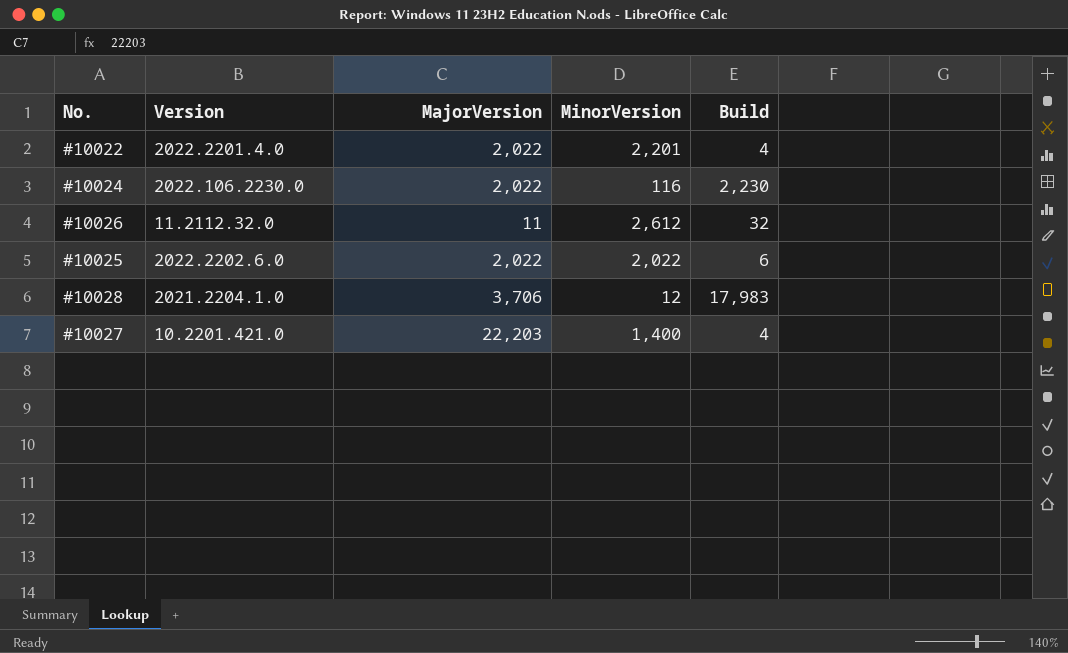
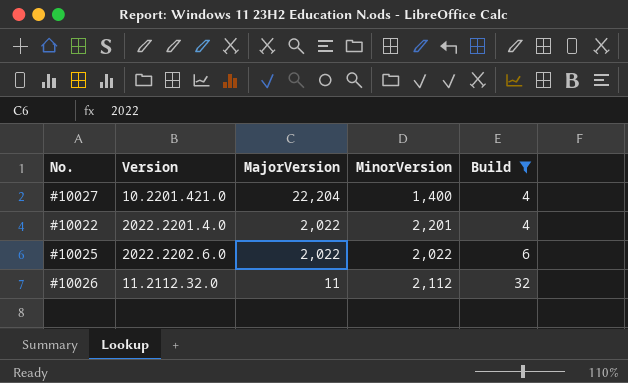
filter: none -> Build <= 32
row order: none -> MajorVersion descending
#10027 | MajorVersion: 22,203 -> 22,204
#10026 | MinorVersion: 2,612 -> 2,112

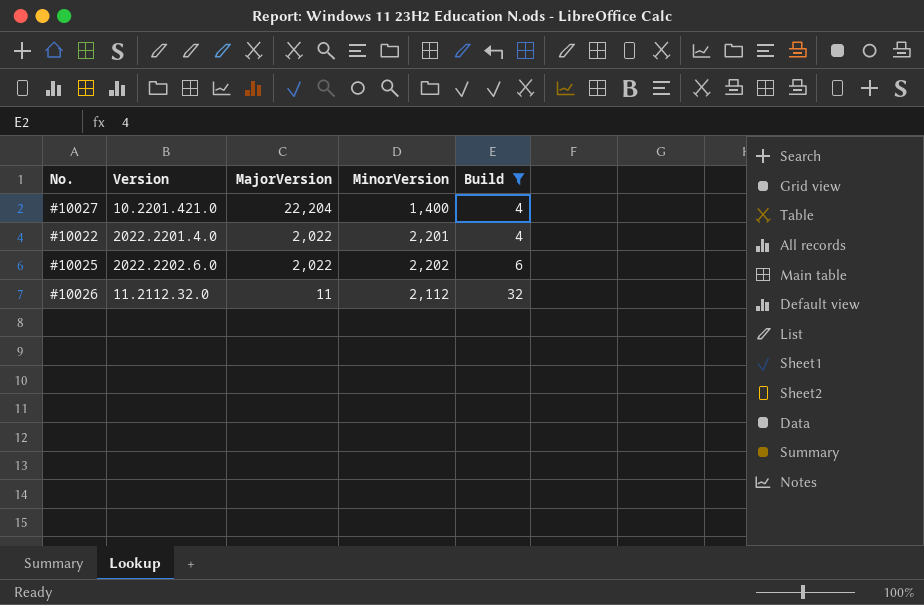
#10025 | MinorVersion: 2,022 -> 2,202

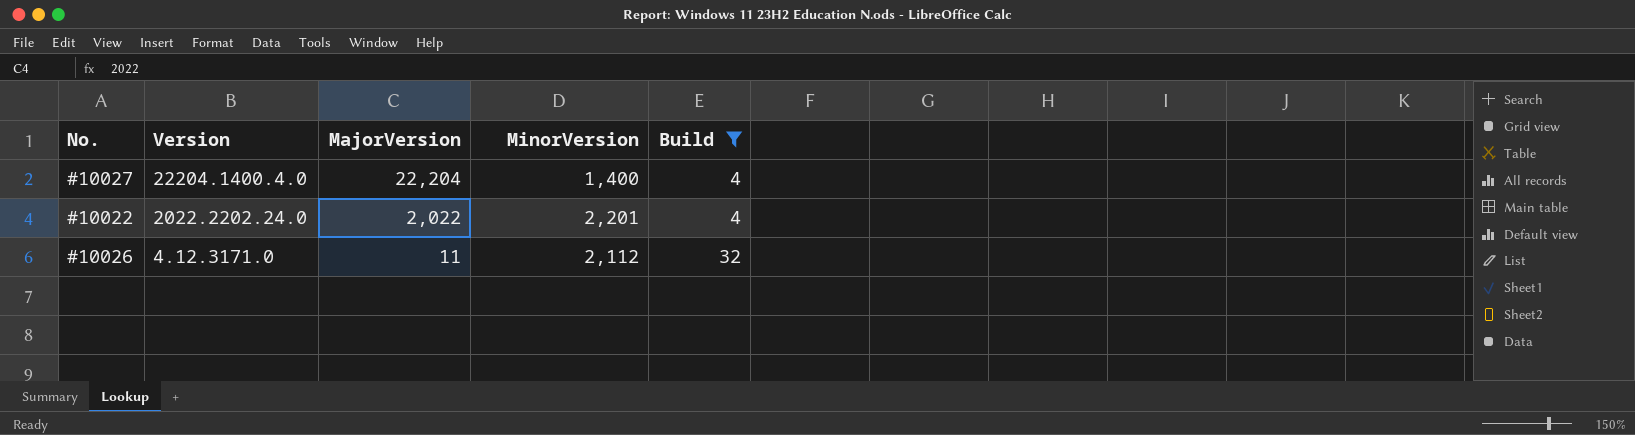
row #10025: 2022.2202.6.0 | 2,022 | 2,202 | 6 -> none
#10027 | Version: 10.2201.421.0 -> 22204.1400.4.0
#10022 | Version: 2022.2201.4.0 -> 2022.2202.24.0
#10026 | Version: 11.2112.32.0 -> 4.12.3171.0

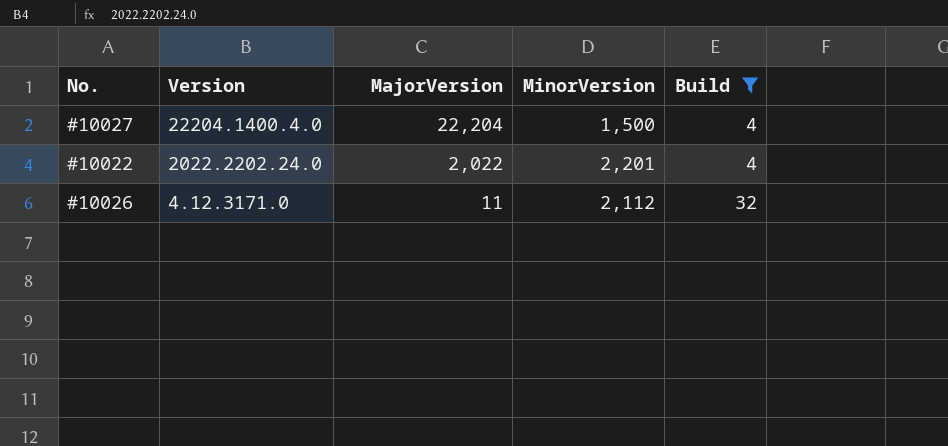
#10027 | MinorVersion: 1,400 -> 1,500

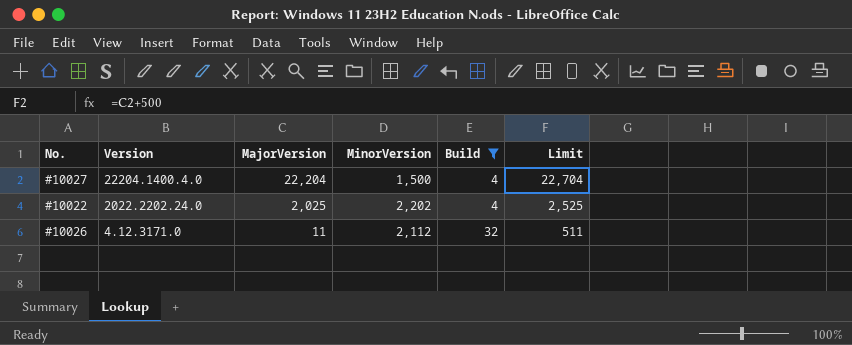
column Limit | formula: none -> [MajorVersion] + 500
#10022 | MajorVersion: 2,022 -> 2,025
#10022 | MinorVersion: 2,201 -> 2,202

